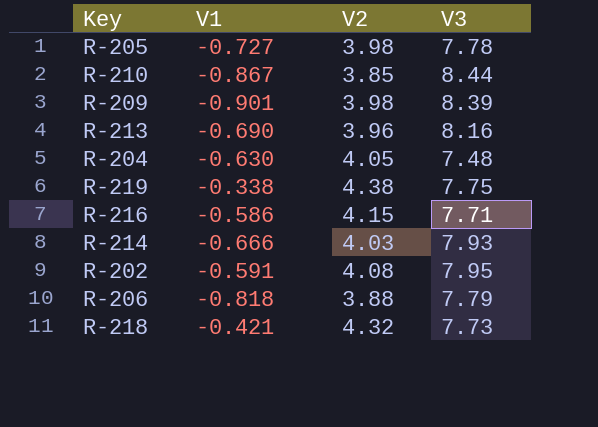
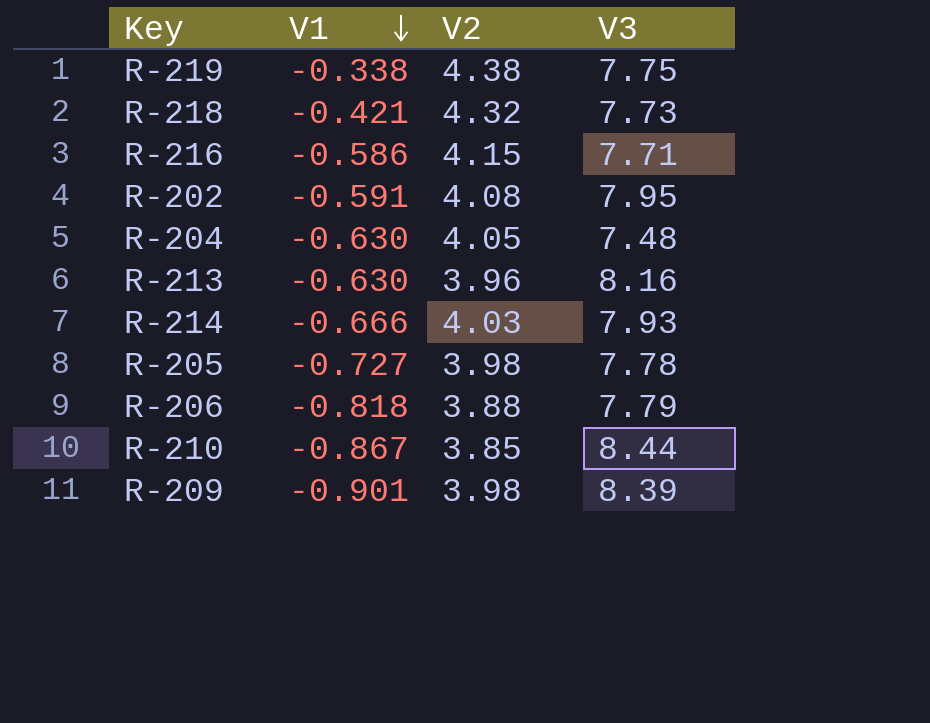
row order: none -> V1 descending
R-213 | V1: -0.690 -> -0.630

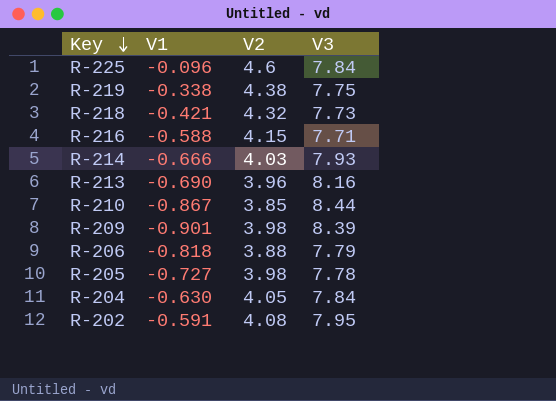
row order: V1 descending -> Key descending
row R-225: none -> -0.096 | 4.6 | 7.84
R-216 | V1: -0.586 -> -0.588
R-213 | V1: -0.630 -> -0.690
R-204 | V3: 7.48 -> 7.84

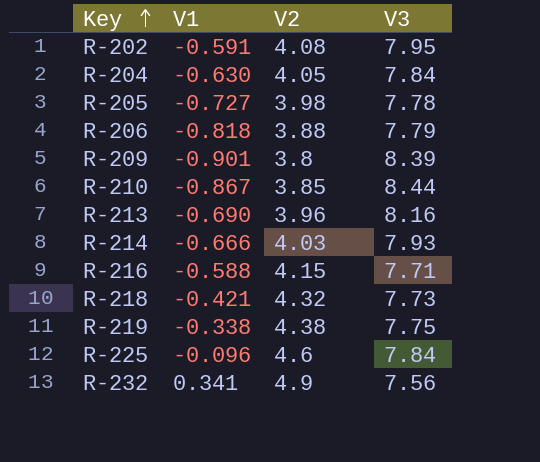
row order: Key descending -> Key ascending
R-209 | V2: 3.98 -> 3.8
row R-232: none -> 0.341 | 4.9 | 7.56

